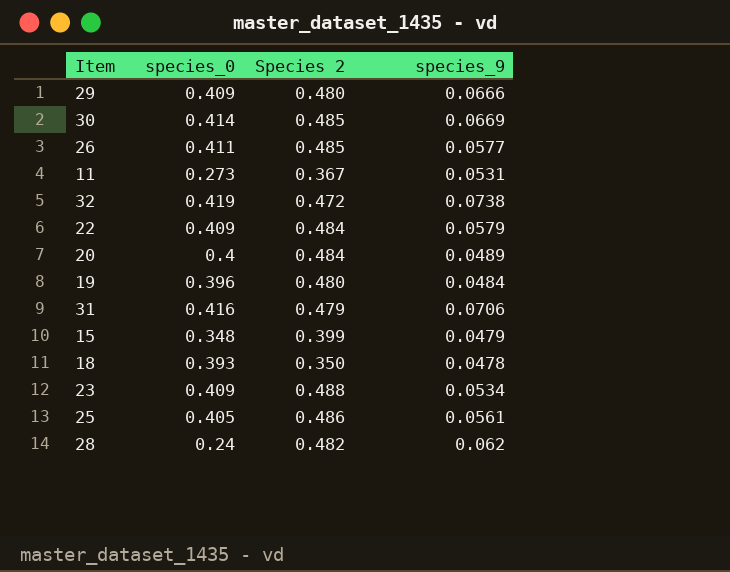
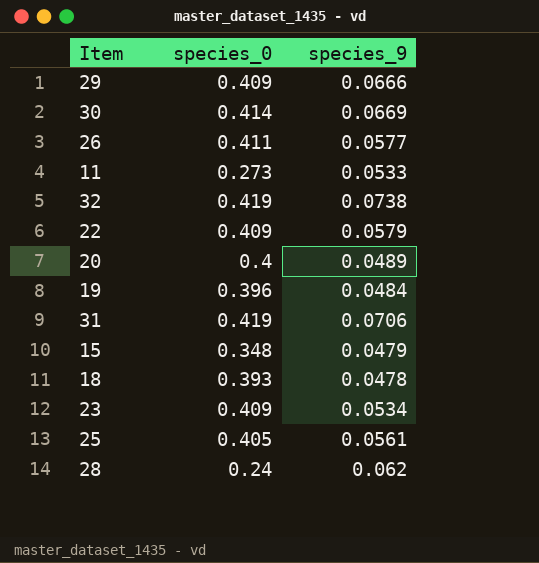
column Species 2 | position: 3 -> none
11 | species_9: 0.0531 -> 0.0533
31 | species_0: 0.416 -> 0.419

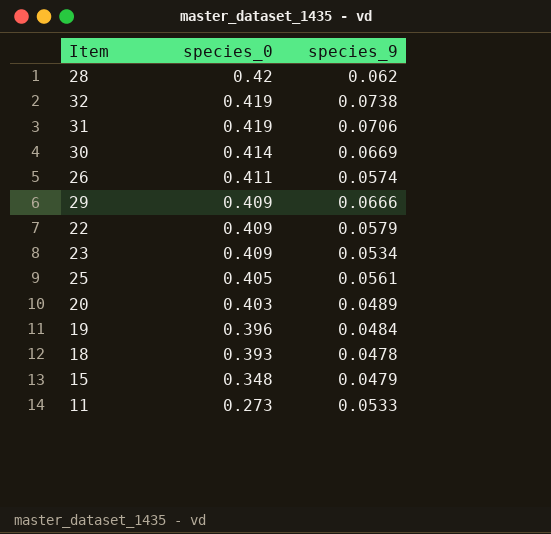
row order: none -> species_0 descending
28 | species_0: 0.24 -> 0.42
26 | species_9: 0.0577 -> 0.0574
20 | species_0: 0.4 -> 0.403

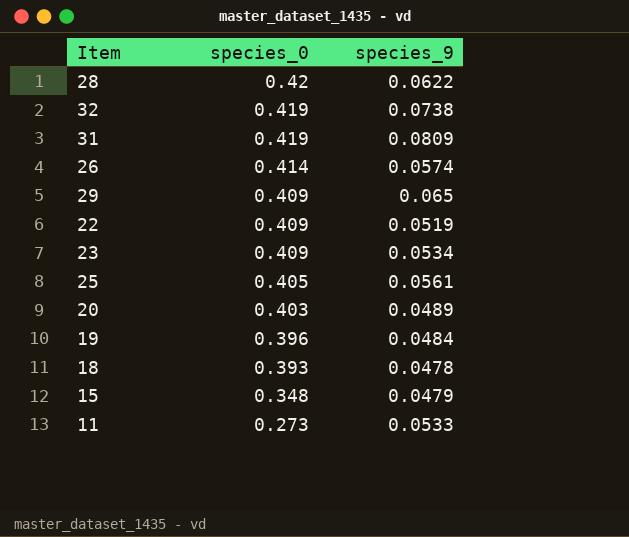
row 30: 0.414 | 0.0669 -> none
28 | species_9: 0.062 -> 0.0622
31 | species_9: 0.0706 -> 0.0809
26 | species_0: 0.411 -> 0.414
29 | species_9: 0.0666 -> 0.065
22 | species_9: 0.0579 -> 0.0519

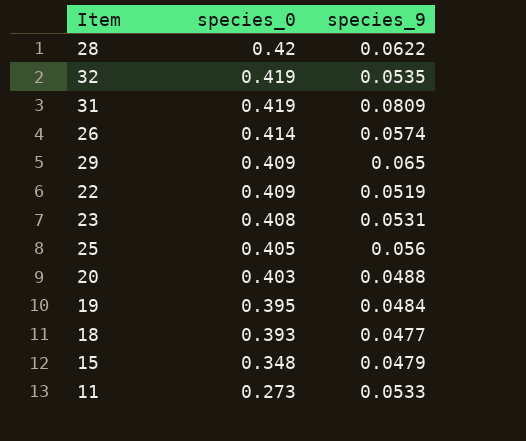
32 | species_9: 0.0738 -> 0.0535
23 | species_0: 0.409 -> 0.408
23 | species_9: 0.0534 -> 0.0531
25 | species_9: 0.0561 -> 0.056
20 | species_9: 0.0489 -> 0.0488
19 | species_0: 0.396 -> 0.395
18 | species_9: 0.0478 -> 0.0477

